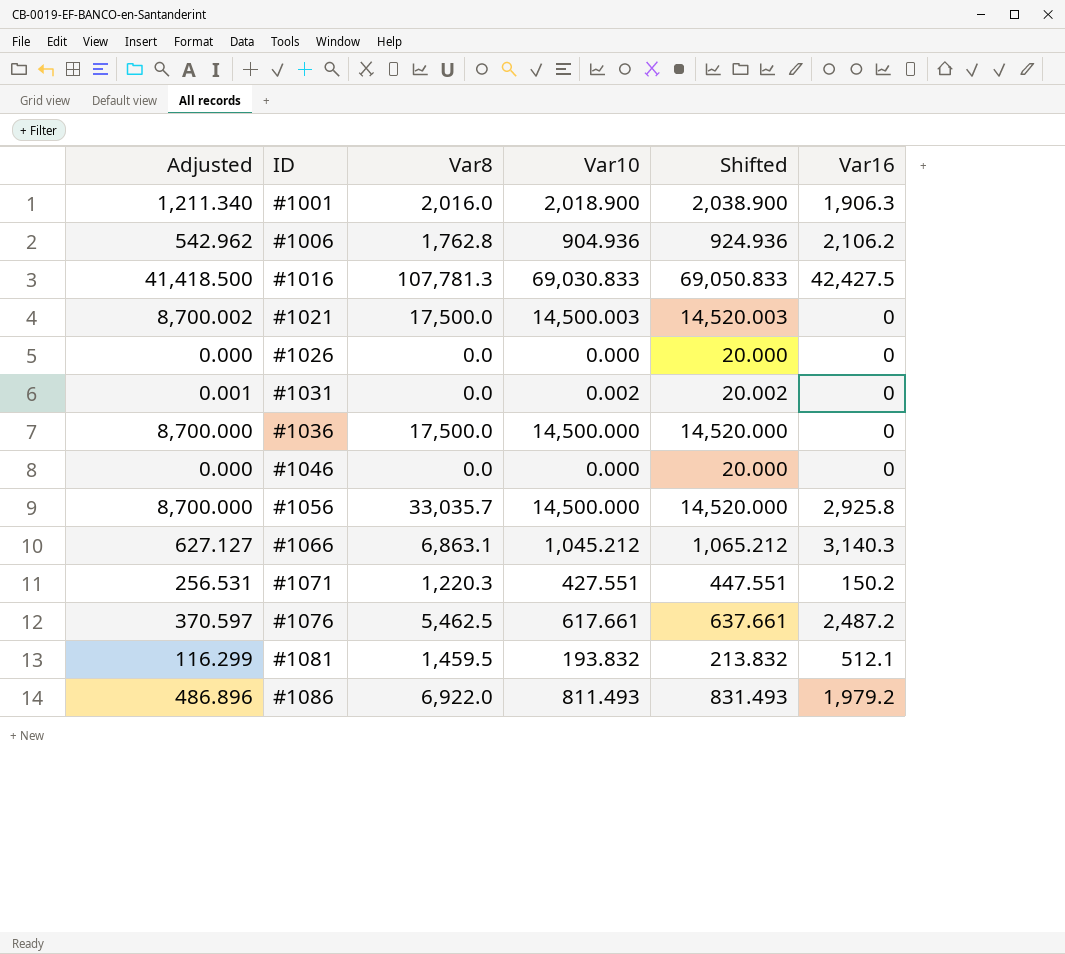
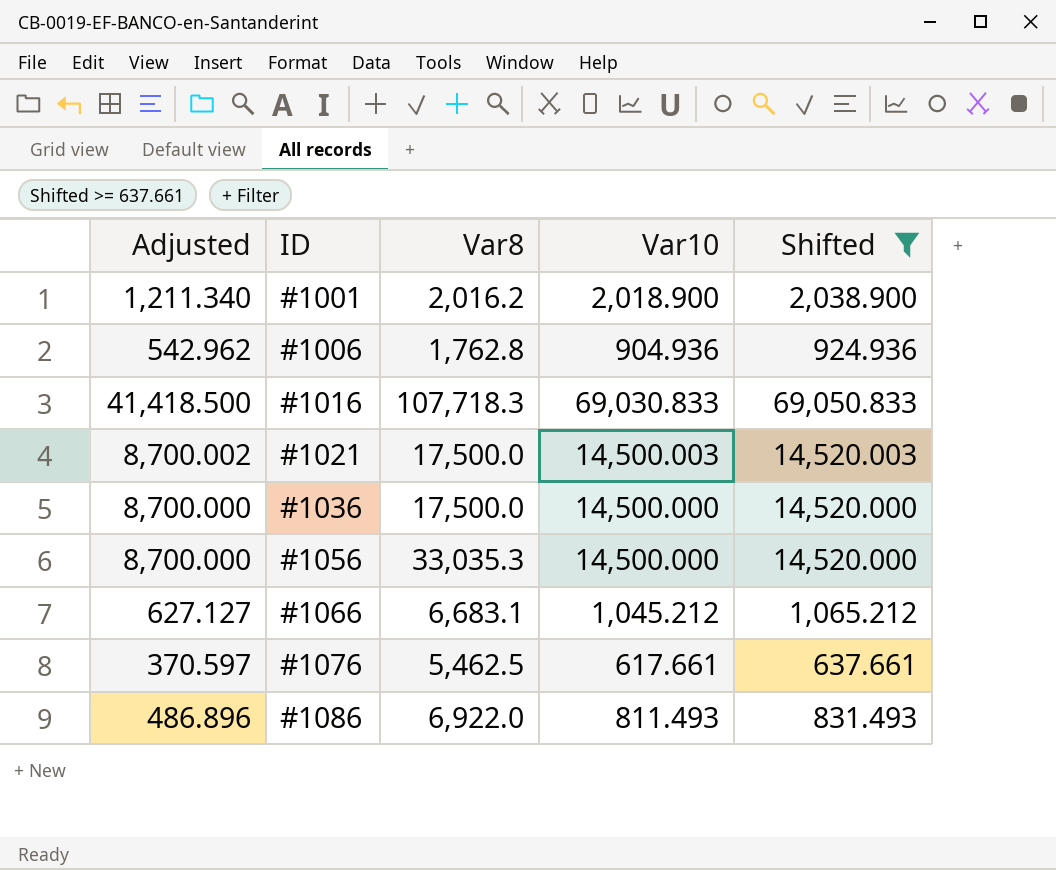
filter: none -> Shifted >= 637.661
column Var16 | position: 6 -> none
#1001 | Var8: 2,016.0 -> 2,016.2
#1016 | Var8: 107,781.3 -> 107,718.3
#1056 | Var8: 33,035.7 -> 33,035.3
#1066 | Var8: 6,863.1 -> 6,683.1

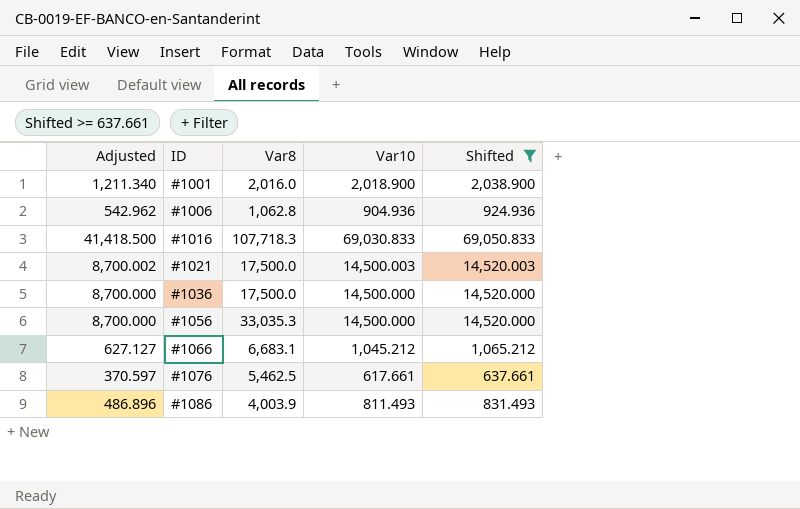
#1001 | Var8: 2,016.2 -> 2,016.0
#1006 | Var8: 1,762.8 -> 1,062.8
#1086 | Var8: 6,922.0 -> 4,003.9

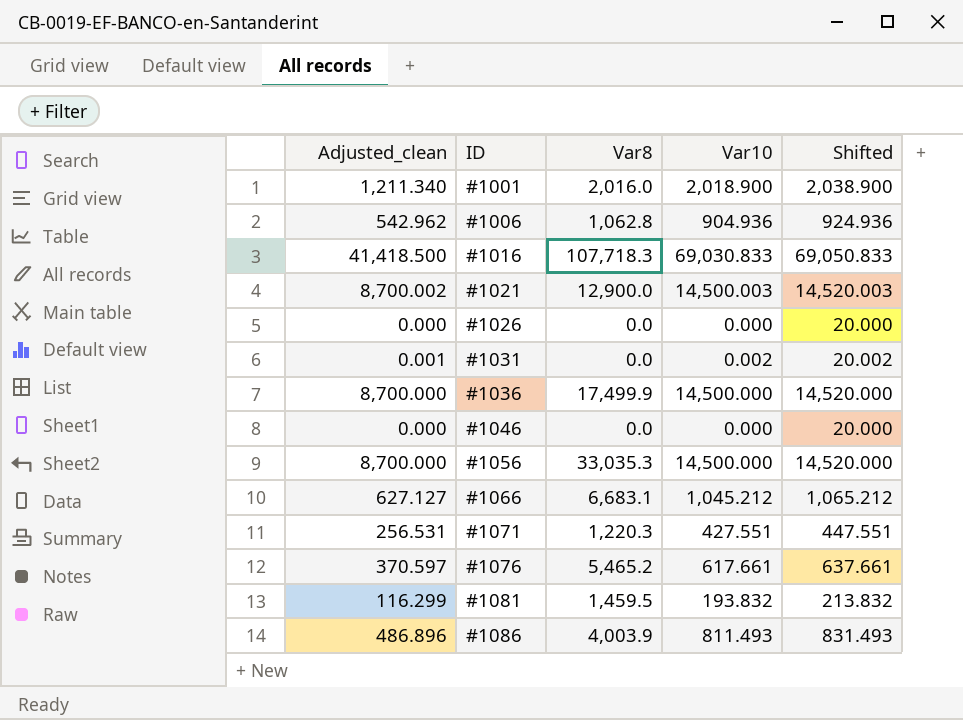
filter: Shifted >= 637.661 -> none
column name: Adjusted -> Adjusted_clean
#1021 | Var8: 17,500.0 -> 12,900.0
#1036 | Var8: 17,500.0 -> 17,499.9
#1076 | Var8: 5,462.5 -> 5,465.2

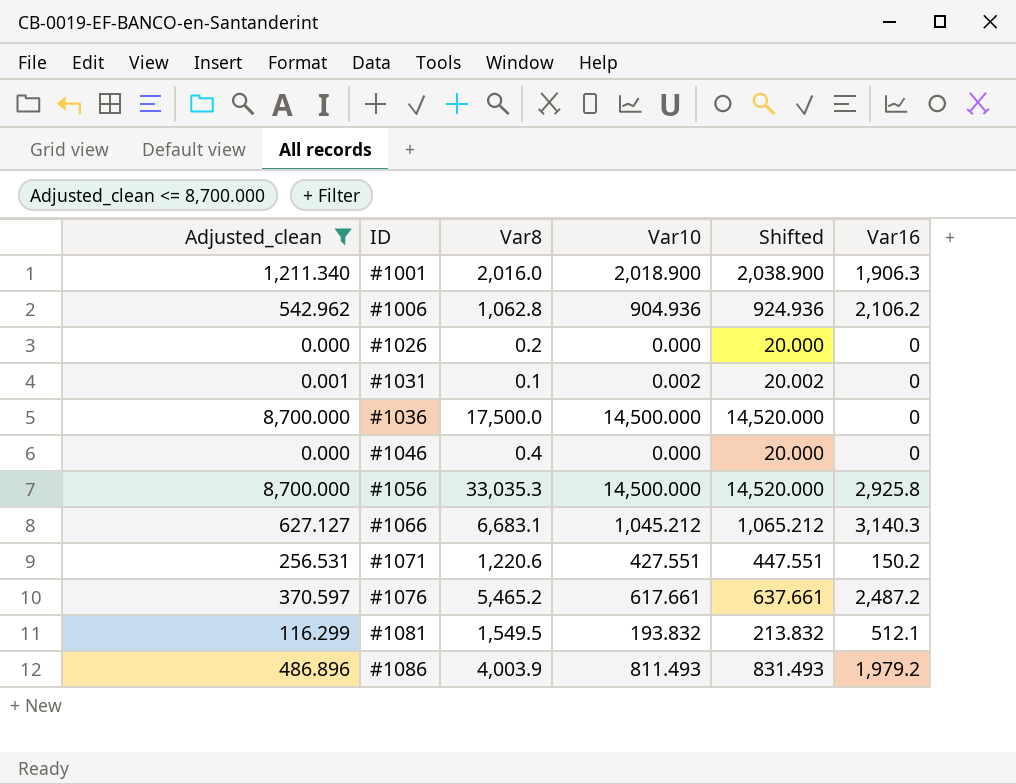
filter: none -> Adjusted_clean <= 8,700.000
column Var16 | position: none -> 6
#1026 | Var8: 0.0 -> 0.2
#1031 | Var8: 0.0 -> 0.1
#1036 | Var8: 17,499.9 -> 17,500.0
#1046 | Var8: 0.0 -> 0.4
#1071 | Var8: 1,220.3 -> 1,220.6
#1081 | Var8: 1,459.5 -> 1,549.5

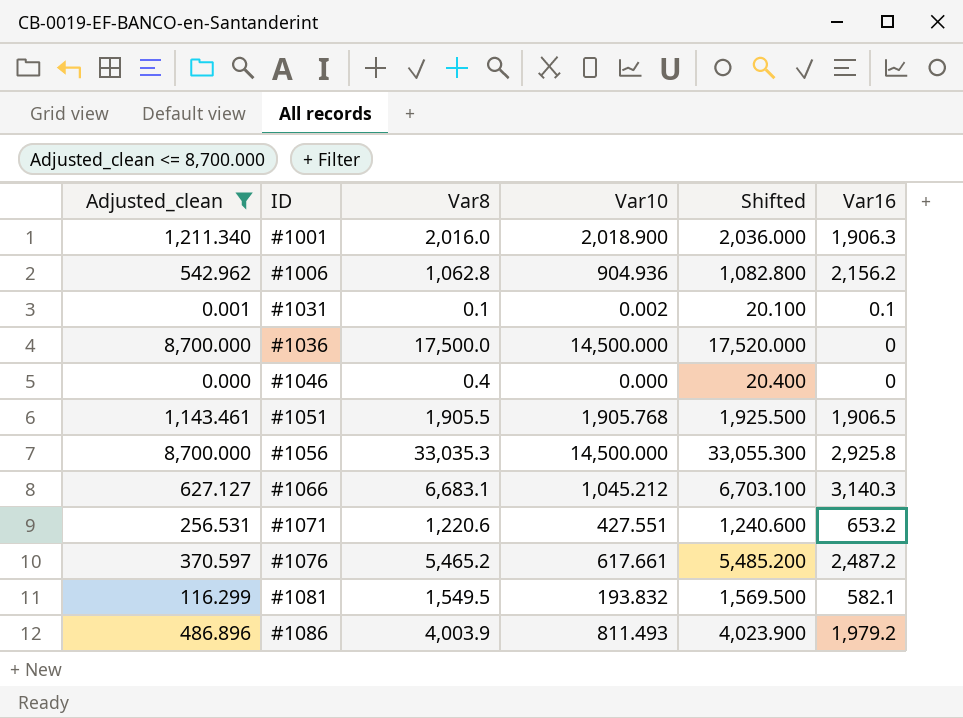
column Shifted | formula: [Var10] + 20 -> [Var8] + 20
row #1026: 0.000 | 0.2 | 0.000 | 20.000 | 0 -> none
#1006 | Var16: 2,106.2 -> 2,156.2
#1031 | Var16: 0 -> 0.1
row #1051: none -> 1,143.461 | 1,905.5 | 1,905.768 | 1,925.500 | 1,906.5
#1071 | Var16: 150.2 -> 653.2
#1081 | Var16: 512.1 -> 582.1

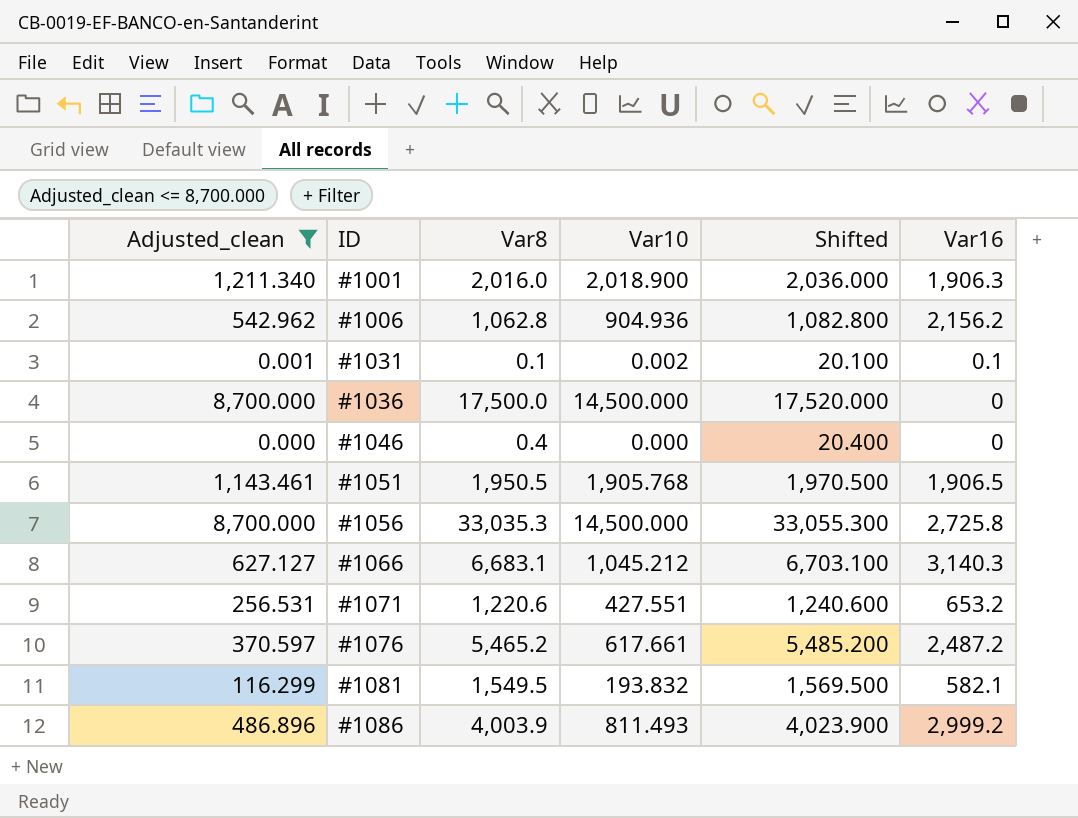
#1051 | Var8: 1,905.5 -> 1,950.5
#1051 | Shifted: 1,925.500 -> 1,970.500
#1056 | Var16: 2,925.8 -> 2,725.8
#1086 | Var16: 1,979.2 -> 2,999.2

